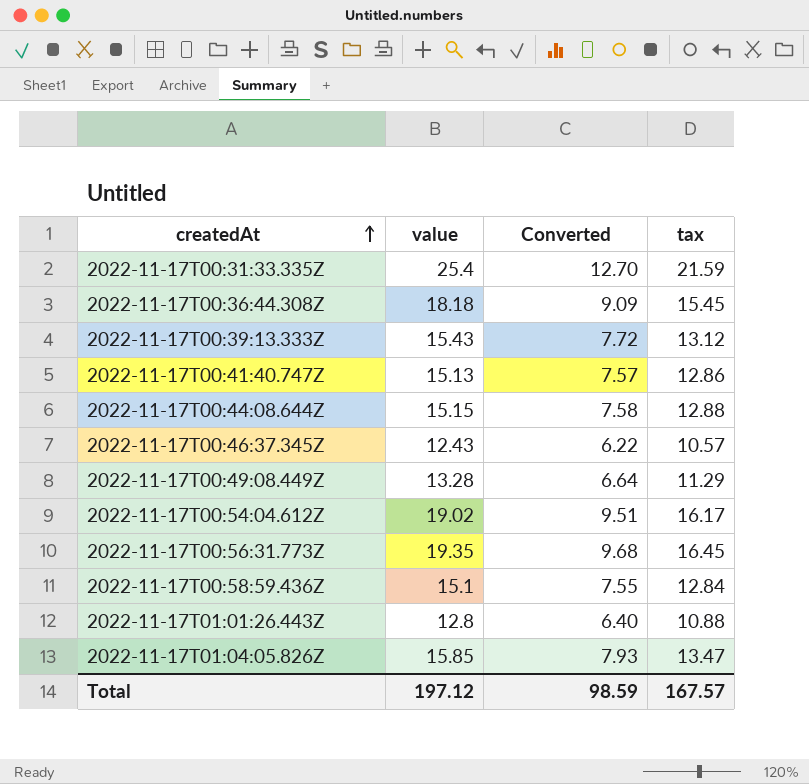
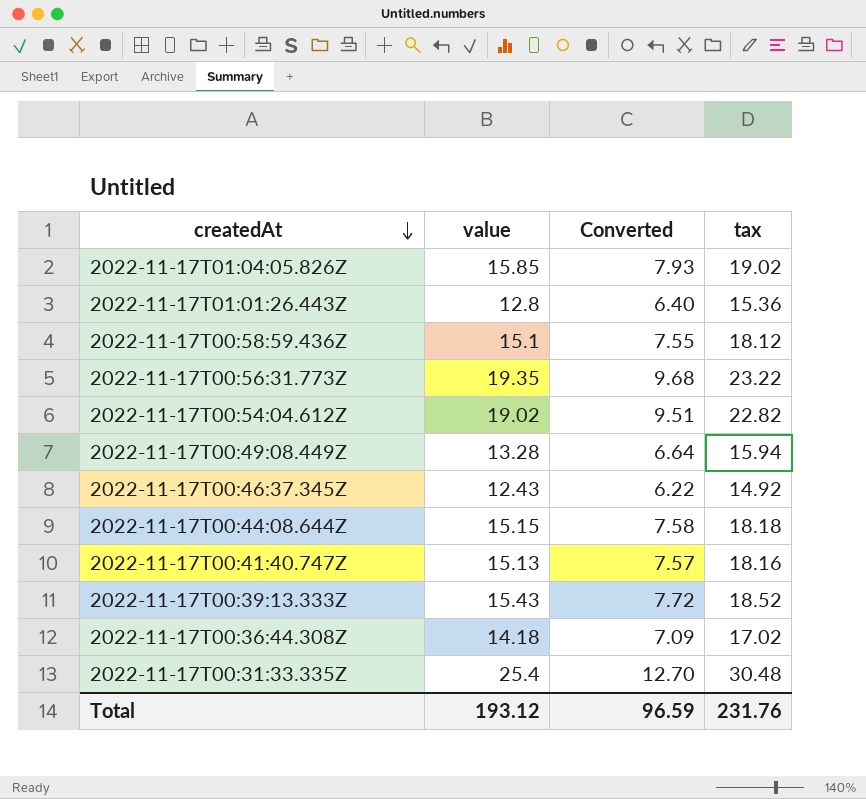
row order: createdAt ascending -> createdAt descending
column tax | formula: [value] * 0.85 -> [value] * 1.2
2022-11-17T00:36:44.308Z | value: 18.18 -> 14.18
2022-11-17T00:36:44.308Z | Converted: 9.09 -> 7.09
Total | value: 197.12 -> 193.12
Total | Converted: 98.59 -> 96.59
Total | tax: 167.57 -> 231.76

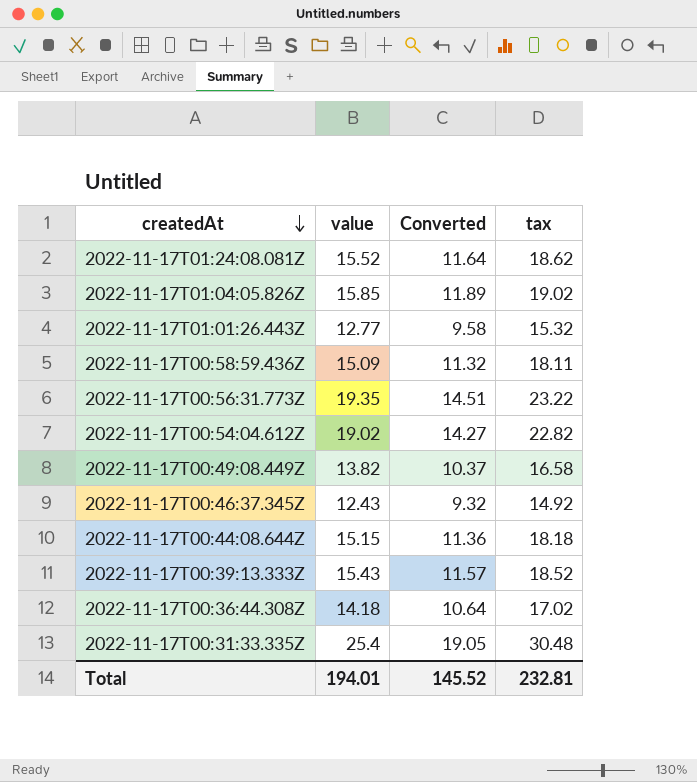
column Converted | formula: [value] * 0.5 -> [value] * 0.75
row 2022-11-17T00:41:40.747Z: 15.13 | 7.57 | 18.16 -> none
row 2022-11-17T01:24:08.081Z: none -> 15.52 | 11.64 | 18.62
2022-11-17T01:01:26.443Z | value: 12.8 -> 12.77
2022-11-17T01:01:26.443Z | tax: 15.36 -> 15.32
2022-11-17T00:58:59.436Z | value: 15.1 -> 15.09
2022-11-17T00:58:59.436Z | tax: 18.12 -> 18.11
2022-11-17T00:49:08.449Z | value: 13.28 -> 13.82
2022-11-17T00:49:08.449Z | tax: 15.94 -> 16.58
Total | value: 193.12 -> 194.01
Total | Converted: 96.59 -> 145.52
Total | tax: 231.76 -> 232.81

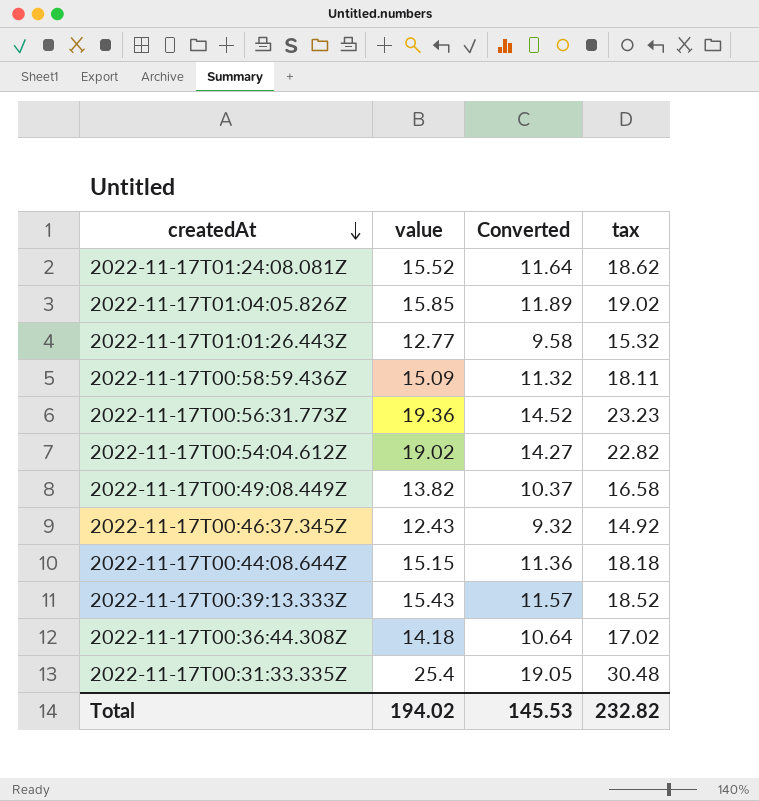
2022-11-17T00:56:31.773Z | value: 19.35 -> 19.36
2022-11-17T00:56:31.773Z | Converted: 14.51 -> 14.52
2022-11-17T00:56:31.773Z | tax: 23.22 -> 23.23
Total | value: 194.01 -> 194.02
Total | Converted: 145.52 -> 145.53
Total | tax: 232.81 -> 232.82

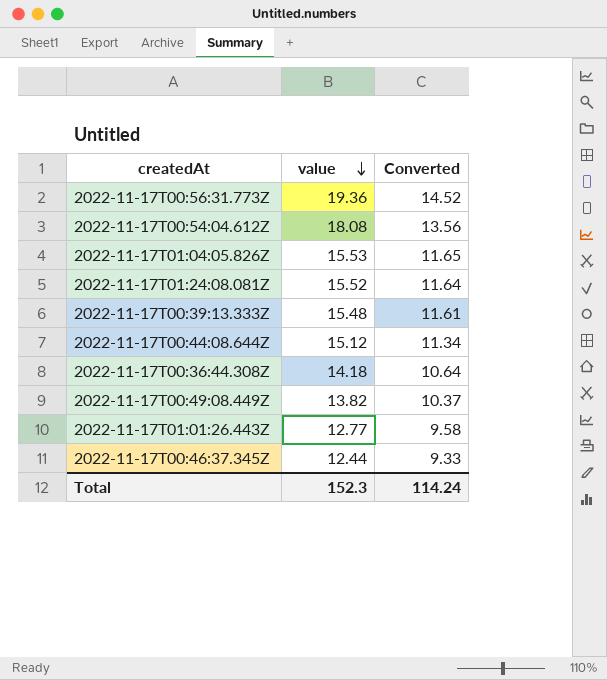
row order: createdAt descending -> value descending
column tax | formula: [value] * 1.2 -> none
row 2022-11-17T00:58:59.436Z: 15.09 | 11.32 | 18.11 -> none
row 2022-11-17T00:31:33.335Z: 25.4 | 19.05 | 30.48 -> none
2022-11-17T00:54:04.612Z | value: 19.02 -> 18.08
2022-11-17T00:54:04.612Z | Converted: 14.27 -> 13.56
2022-11-17T01:04:05.826Z | value: 15.85 -> 15.53
2022-11-17T01:04:05.826Z | Converted: 11.89 -> 11.65
2022-11-17T00:39:13.333Z | value: 15.43 -> 15.48
2022-11-17T00:39:13.333Z | Converted: 11.57 -> 11.61
2022-11-17T00:44:08.644Z | value: 15.15 -> 15.12
2022-11-17T00:44:08.644Z | Converted: 11.36 -> 11.34
2022-11-17T00:46:37.345Z | value: 12.43 -> 12.44
2022-11-17T00:46:37.345Z | Converted: 9.32 -> 9.33
Total | value: 194.02 -> 152.3
Total | Converted: 145.53 -> 114.24

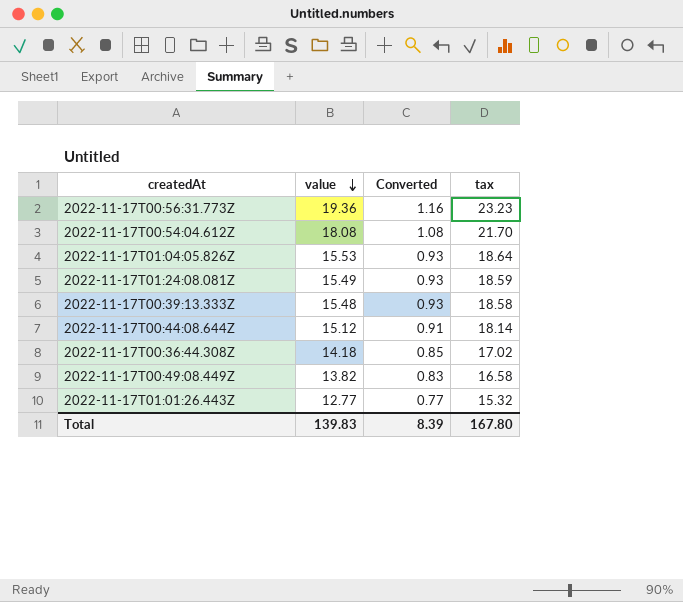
column Converted | formula: [value] * 0.75 -> [value] * 0.06
column tax | formula: none -> [value] * 1.2
row 2022-11-17T00:46:37.345Z: 12.44 | 9.33 -> none
2022-11-17T01:24:08.081Z | value: 15.52 -> 15.49
Total | value: 152.3 -> 139.83
Total | Converted: 114.24 -> 8.39

